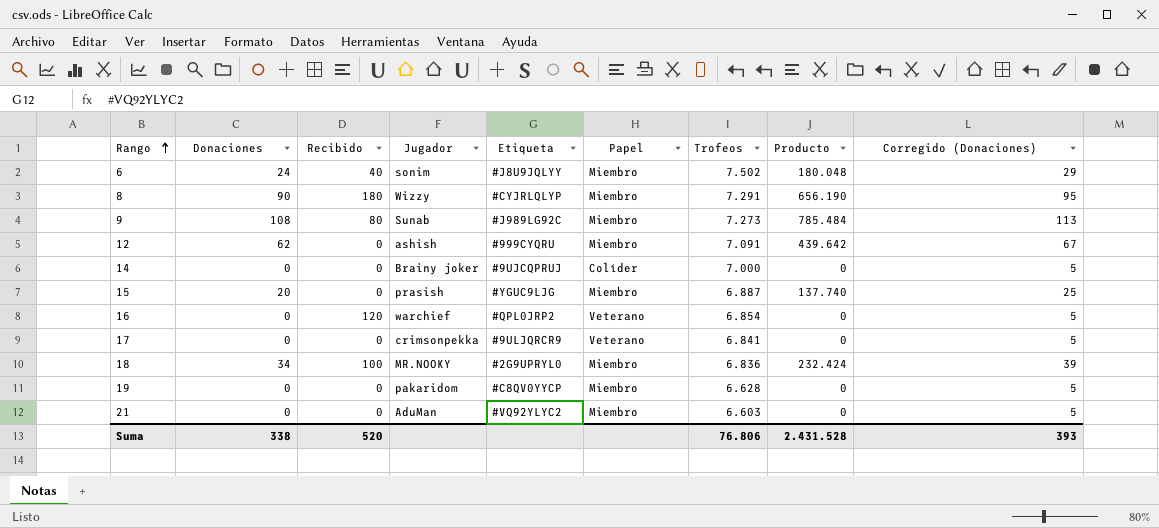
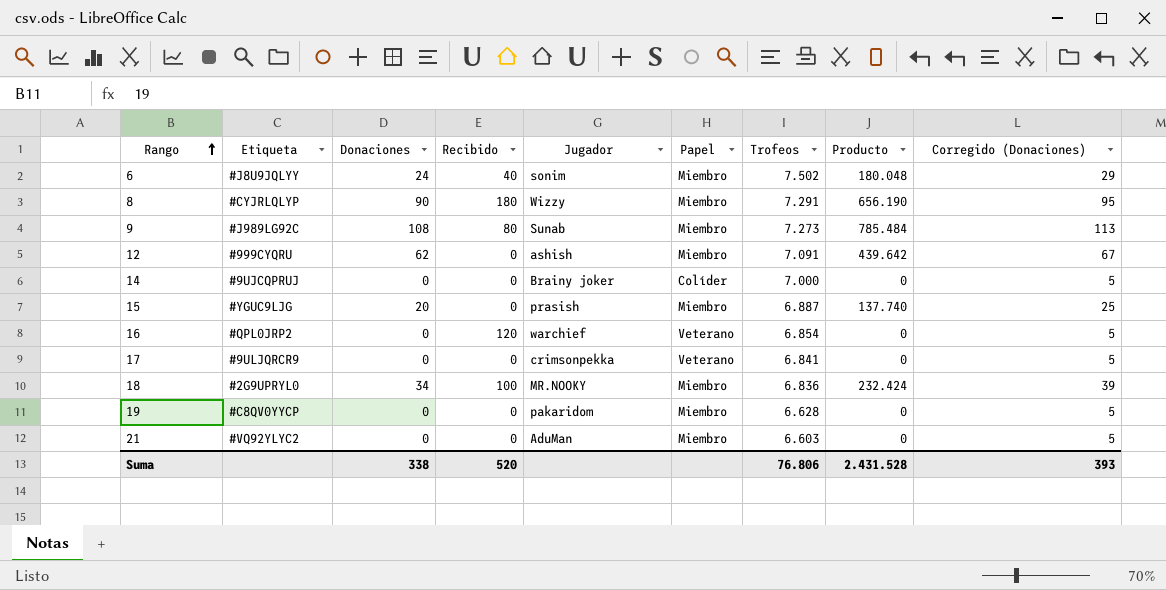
column Etiqueta | position: 5 -> 2

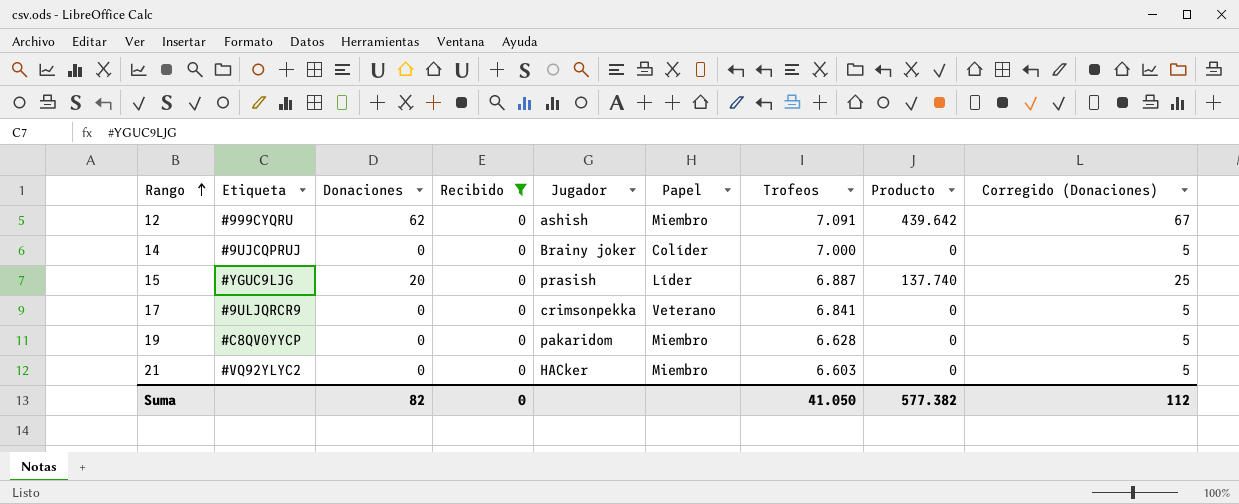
filter: none -> Recibido = 0
15 | Papel: Miembro -> Líder
21 | Jugador: AduMan -> HACker
Suma | Donaciones: 338 -> 82
Suma | Recibido: 520 -> 0
Suma | Trofeos: 76.806 -> 41.050
Suma | Producto: 2.431.528 -> 577.382
Suma | Corregido (Donaciones): 393 -> 112

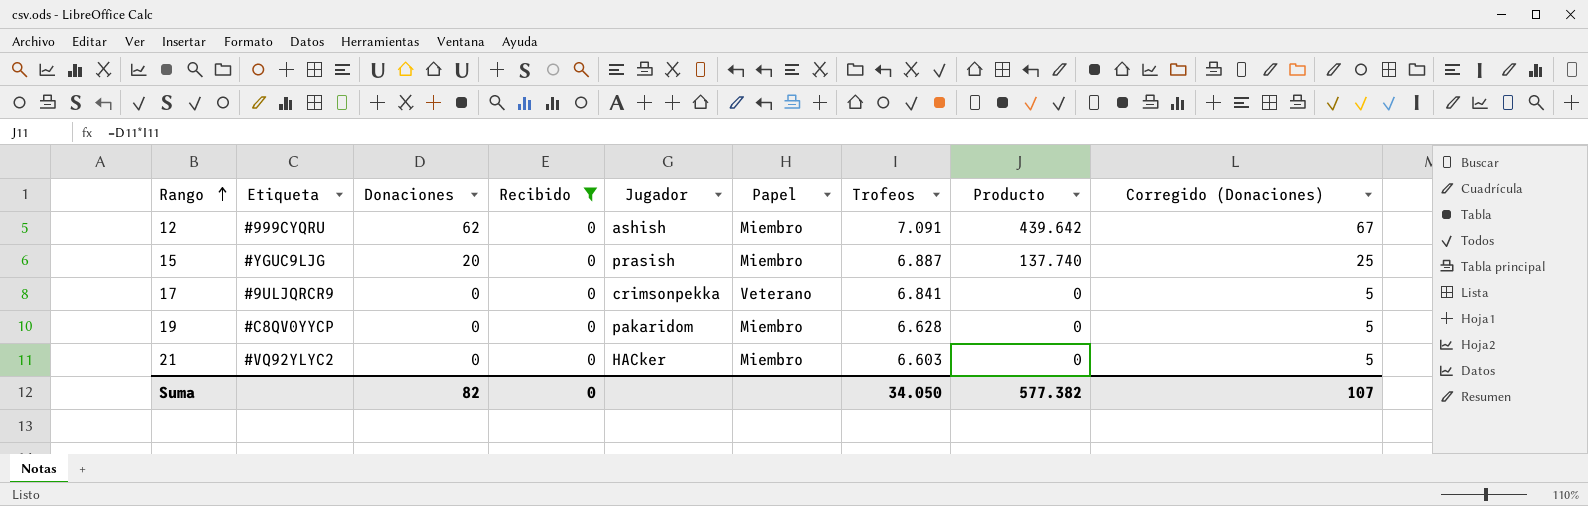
row 14: #9UJCQPRUJ | 0 | 0 | Brainy joker | Colíder | 7.000 | 0 | 5 -> none
15 | Papel: Líder -> Miembro
Suma | Trofeos: 41.050 -> 34.050
Suma | Corregido (Donaciones): 112 -> 107

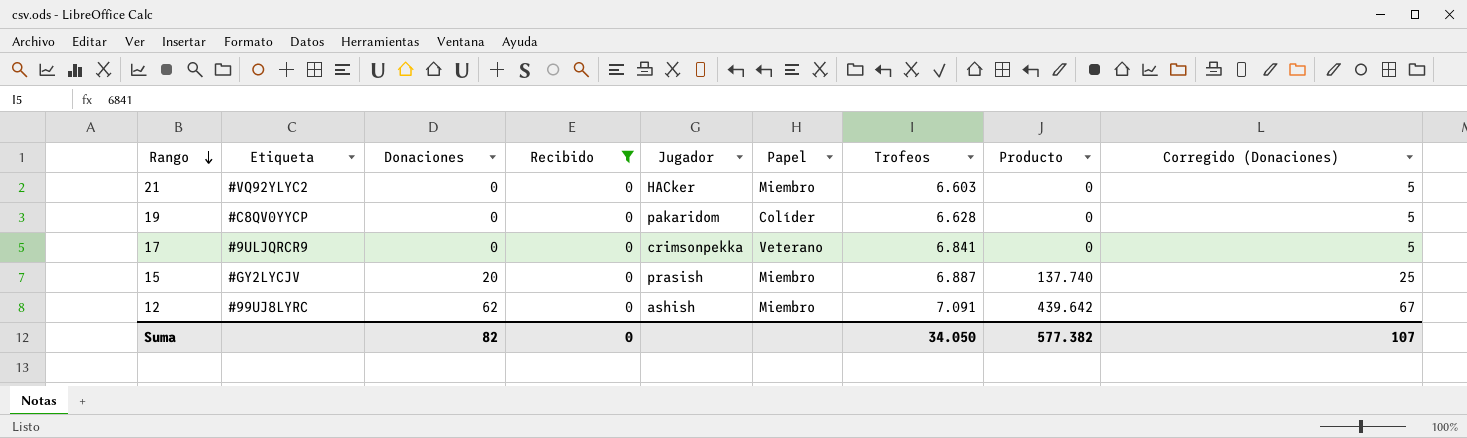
row order: Rango ascending -> Rango descending
19 | Papel: Miembro -> Colíder
15 | Etiqueta: #YGUC9LJG -> #GY2LYCJV
12 | Etiqueta: #999CYQRU -> #99UJ8LYRC

